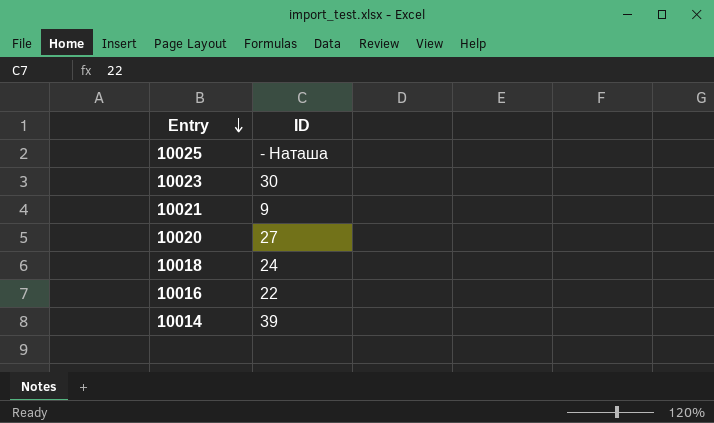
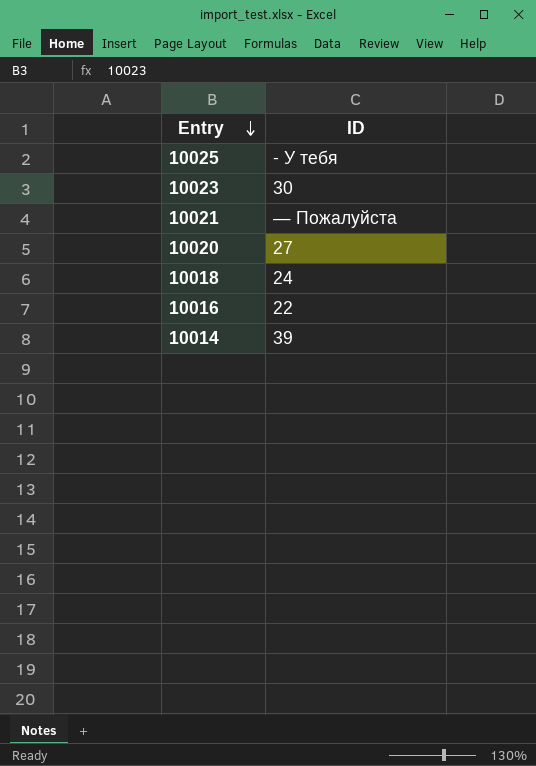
10025 | ID: - Наташа -> - У тебя
10021 | ID: 9 -> — Пожалуйста

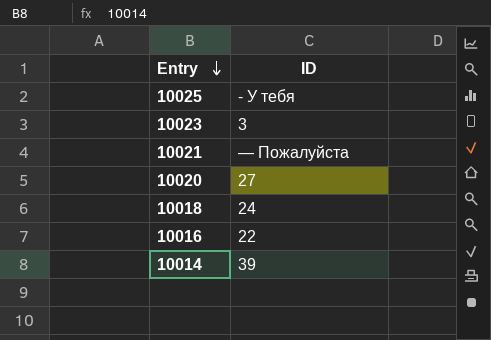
10023 | ID: 30 -> 3

